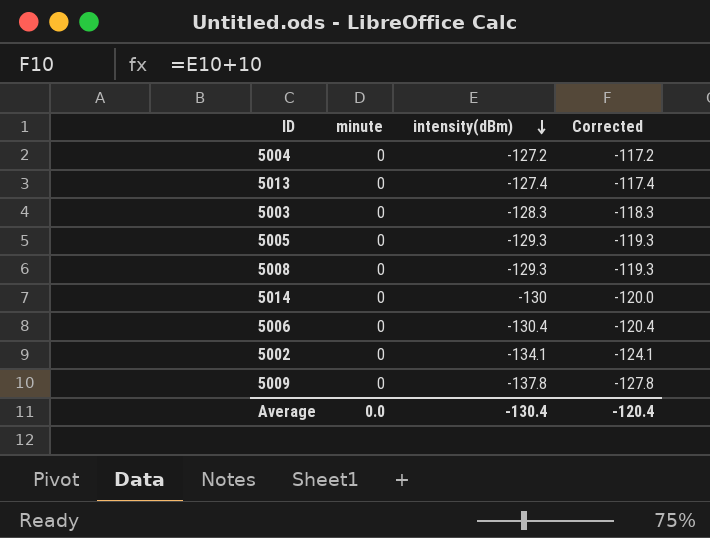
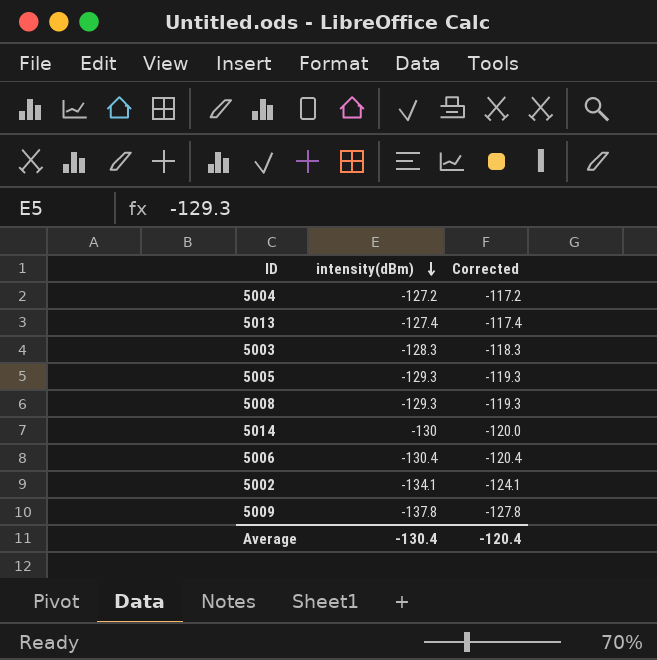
column minute | position: 2 -> none

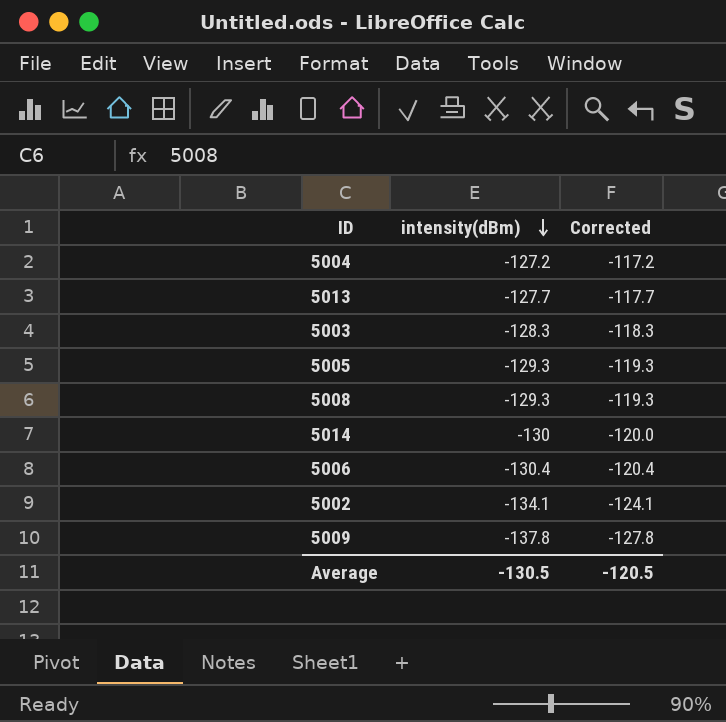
5013 | intensity(dBm): -127.4 -> -127.7
5013 | Corrected: -117.4 -> -117.7
Average | intensity(dBm): -130.4 -> -130.5
Average | Corrected: -120.4 -> -120.5

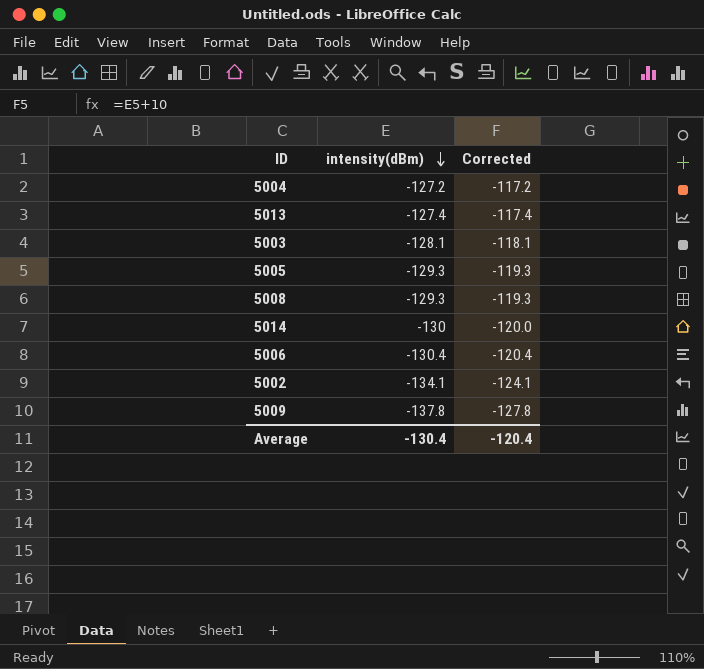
5013 | intensity(dBm): -127.7 -> -127.4
5013 | Corrected: -117.7 -> -117.4
5003 | intensity(dBm): -128.3 -> -128.1
5003 | Corrected: -118.3 -> -118.1
Average | intensity(dBm): -130.5 -> -130.4
Average | Corrected: -120.5 -> -120.4

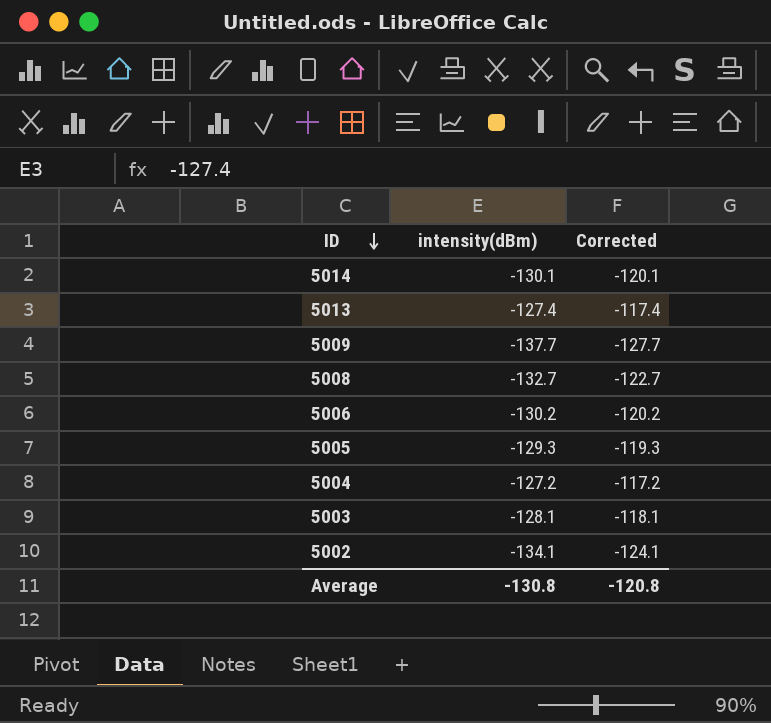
row order: intensity(dBm) descending -> ID descending
5014 | intensity(dBm): -130 -> -130.1
5014 | Corrected: -120.0 -> -120.1
5009 | intensity(dBm): -137.8 -> -137.7
5009 | Corrected: -127.8 -> -127.7
5008 | intensity(dBm): -129.3 -> -132.7
5008 | Corrected: -119.3 -> -122.7
5006 | intensity(dBm): -130.4 -> -130.2
5006 | Corrected: -120.4 -> -120.2
Average | intensity(dBm): -130.4 -> -130.8
Average | Corrected: -120.4 -> -120.8

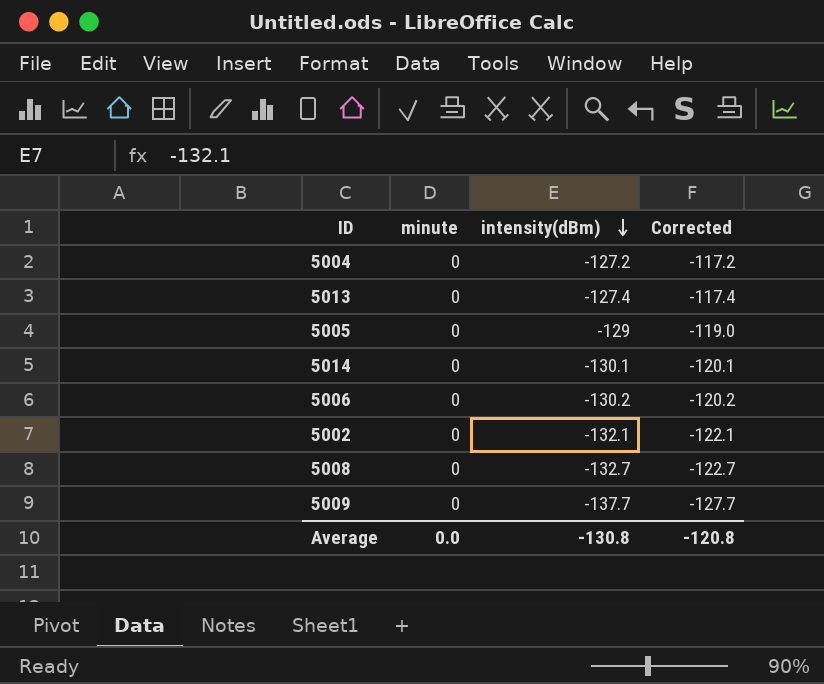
row order: ID descending -> intensity(dBm) descending
column minute | position: none -> 2
row 5003: -128.1 | -118.1 -> none
5005 | intensity(dBm): -129.3 -> -129
5005 | Corrected: -119.3 -> -119.0
5002 | intensity(dBm): -134.1 -> -132.1
5002 | Corrected: -124.1 -> -122.1

